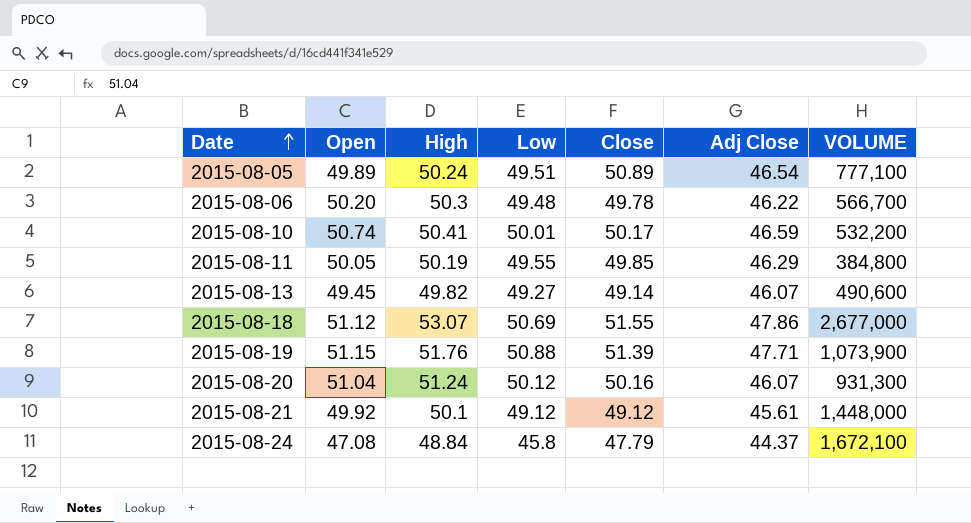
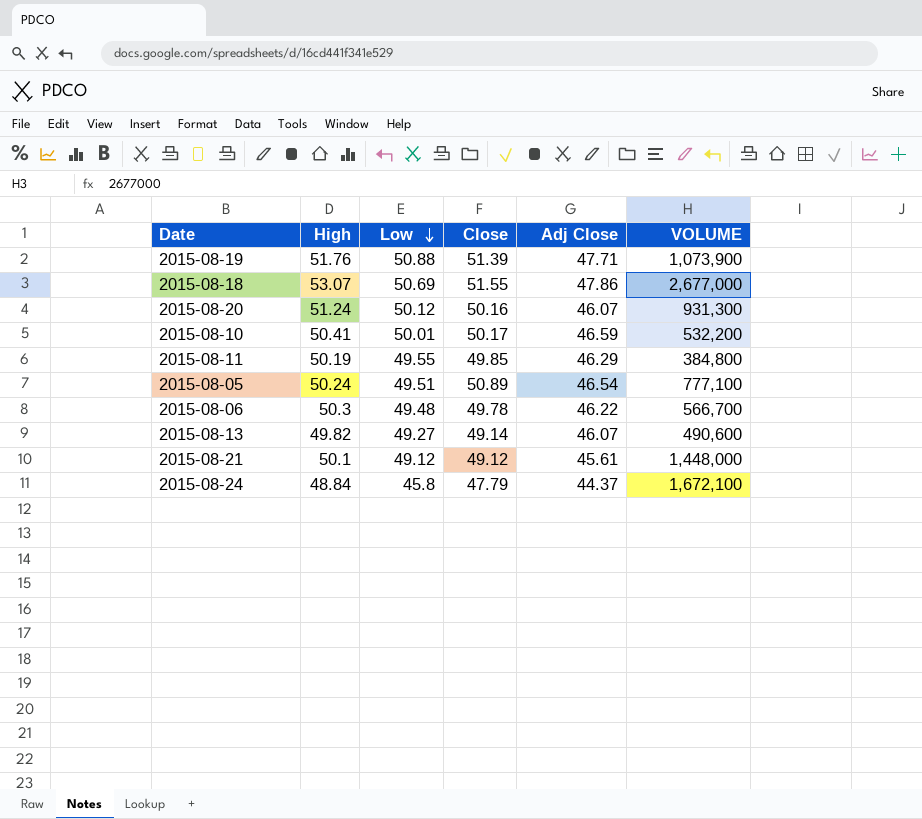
row order: Date ascending -> Low descending
column Open | position: 2 -> none

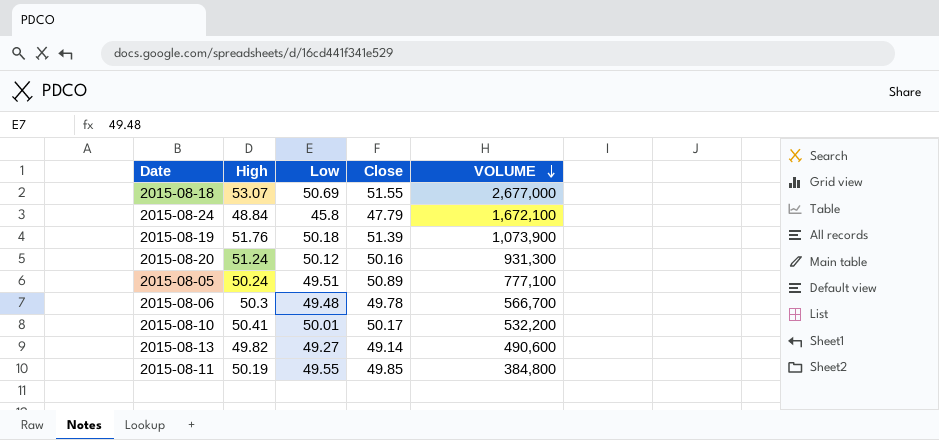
row order: Low descending -> VOLUME descending
column Adj Close | position: 5 -> none
row 2015-08-21: 50.1 | 49.12 | 49.12 | 45.61 | 1,448,000 -> none
2015-08-19 | Low: 50.88 -> 50.18

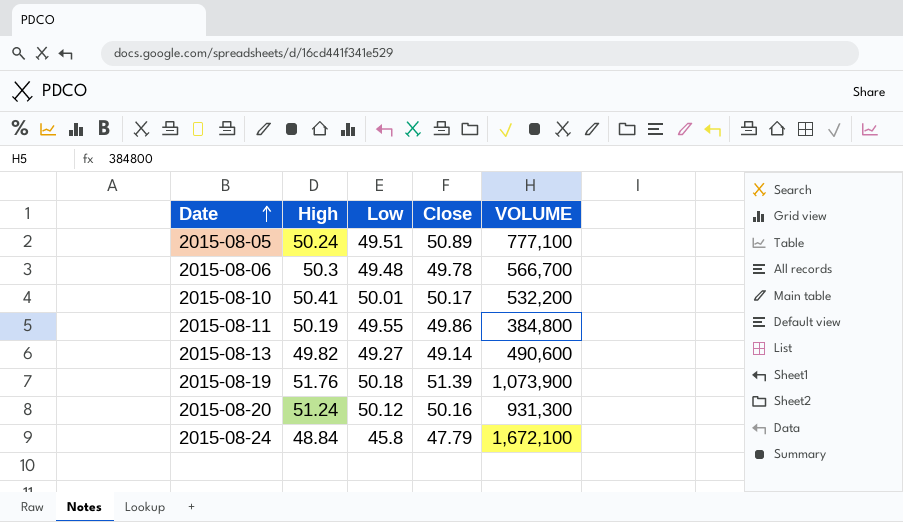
row order: VOLUME descending -> Date ascending
row 2015-08-18: 53.07 | 50.69 | 51.55 | 2,677,000 -> none
2015-08-11 | Close: 49.85 -> 49.86

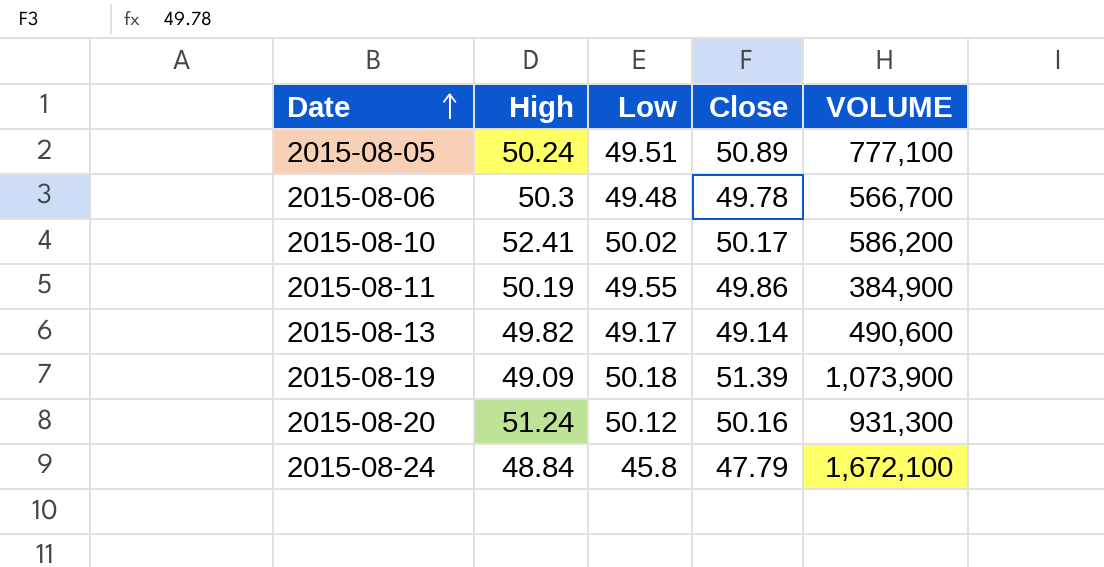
2015-08-10 | High: 50.41 -> 52.41
2015-08-10 | Low: 50.01 -> 50.02
2015-08-10 | VOLUME: 532,200 -> 586,200
2015-08-11 | VOLUME: 384,800 -> 384,900
2015-08-13 | Low: 49.27 -> 49.17
2015-08-19 | High: 51.76 -> 49.09

